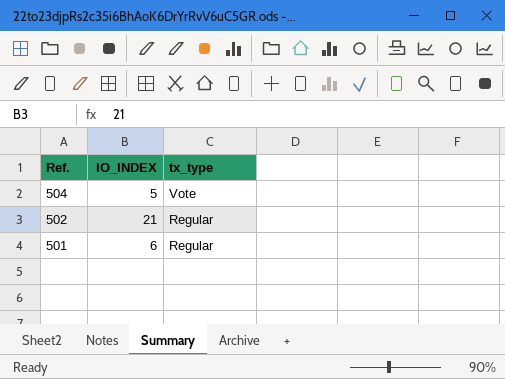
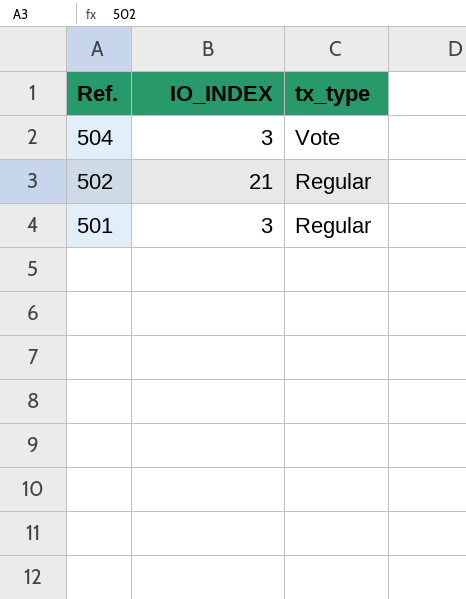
504 | IO_INDEX: 5 -> 3
501 | IO_INDEX: 6 -> 3

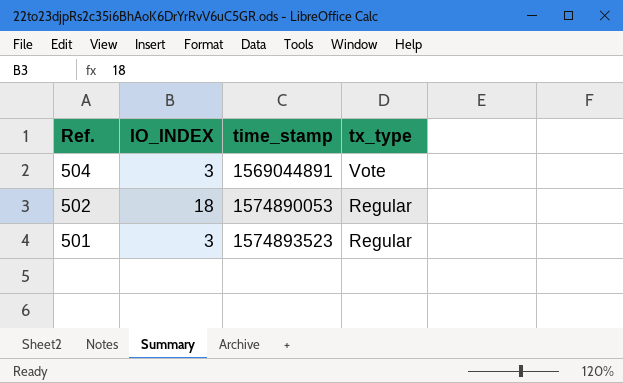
column time_stamp | position: none -> 3
502 | IO_INDEX: 21 -> 18

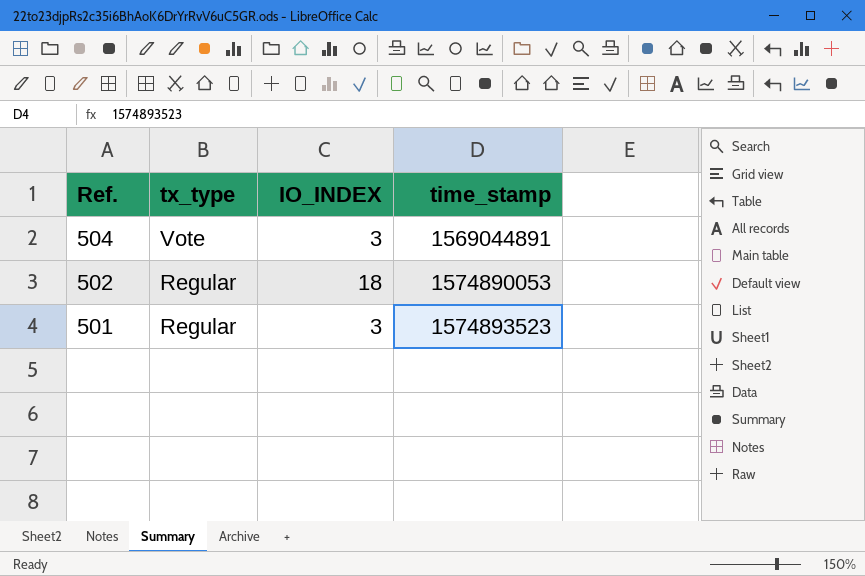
column tx_type | position: 4 -> 2

